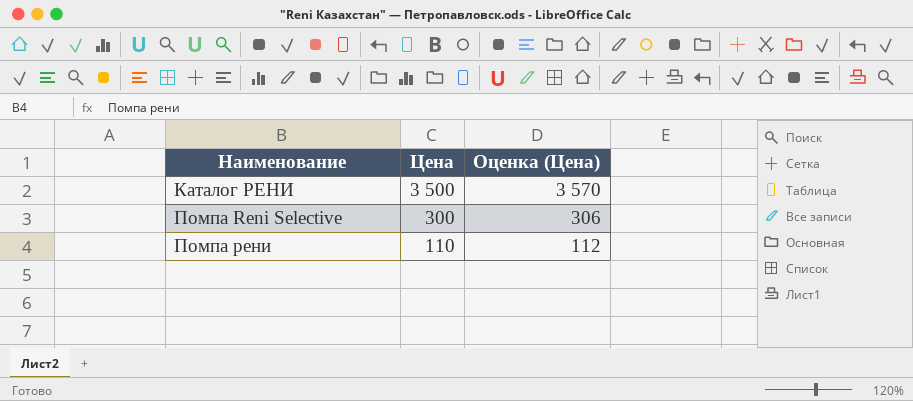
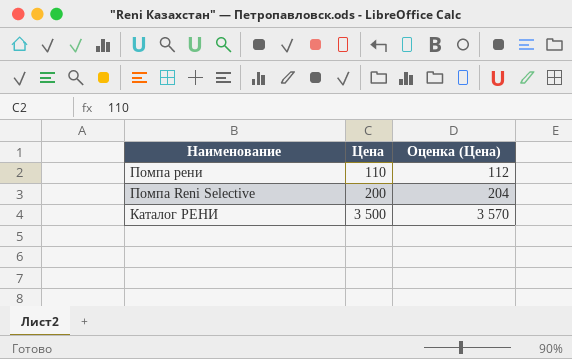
row order: Наименование ascending -> Наименование descending
Помпа Reni Selective | Цена: 300 -> 200
Помпа Reni Selective | Оценка (Цена): 306 -> 204

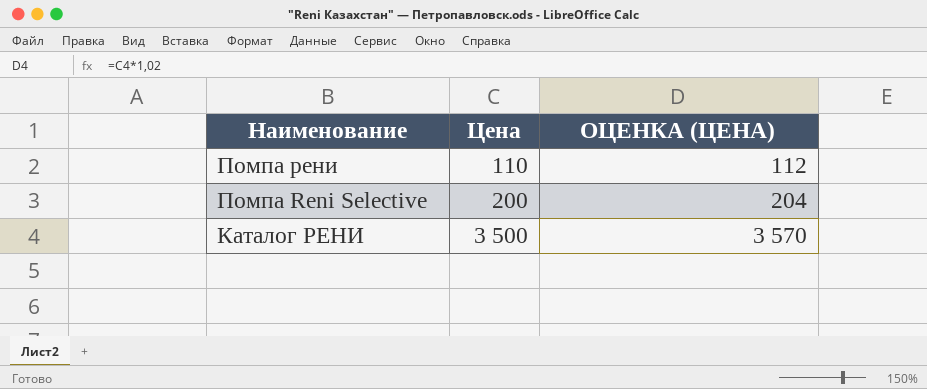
column name: Оценка (Цена) -> ОЦЕНКА (ЦЕНА)

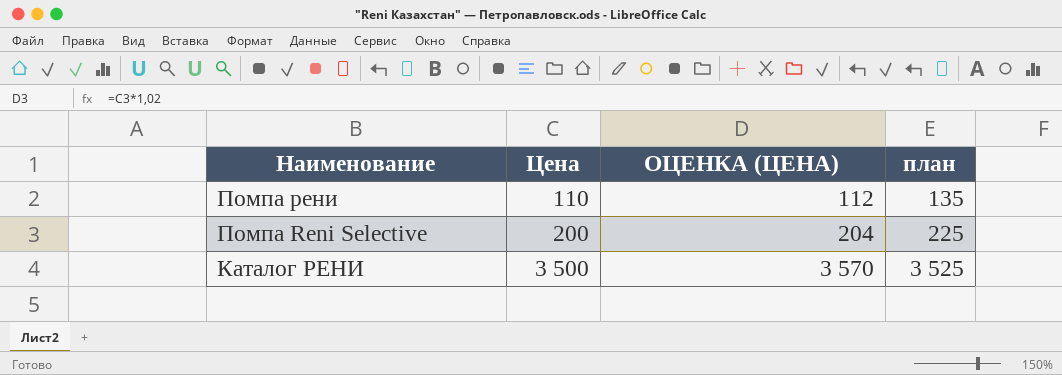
column план | formula: none -> [Цена] + 25

